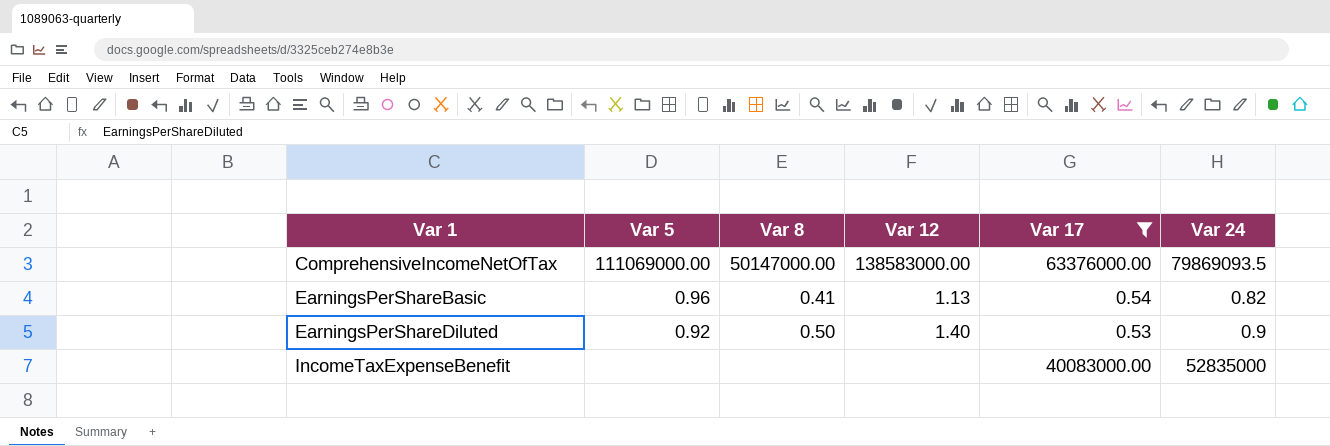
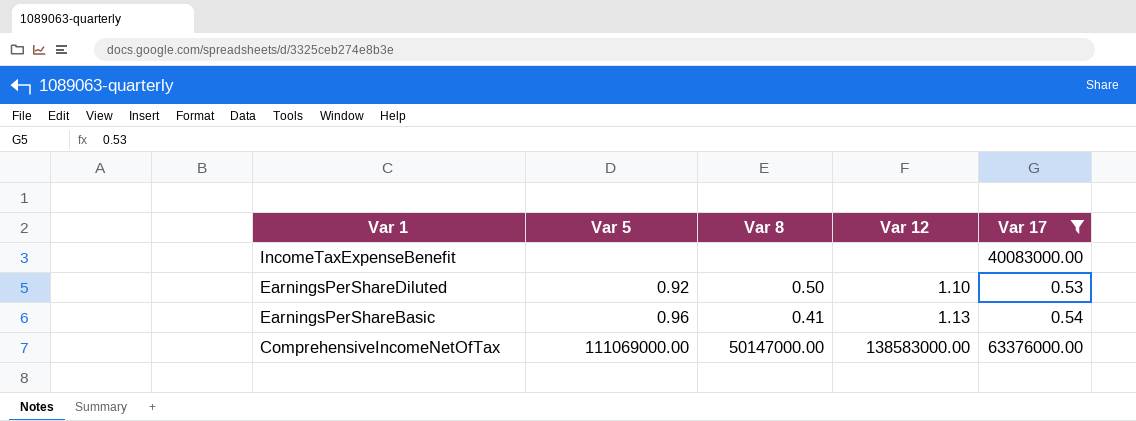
row order: Var 1 ascending -> Var 1 descending
column Var 24 | position: 6 -> none
EarningsPerShareDiluted | Var 12: 1.40 -> 1.10

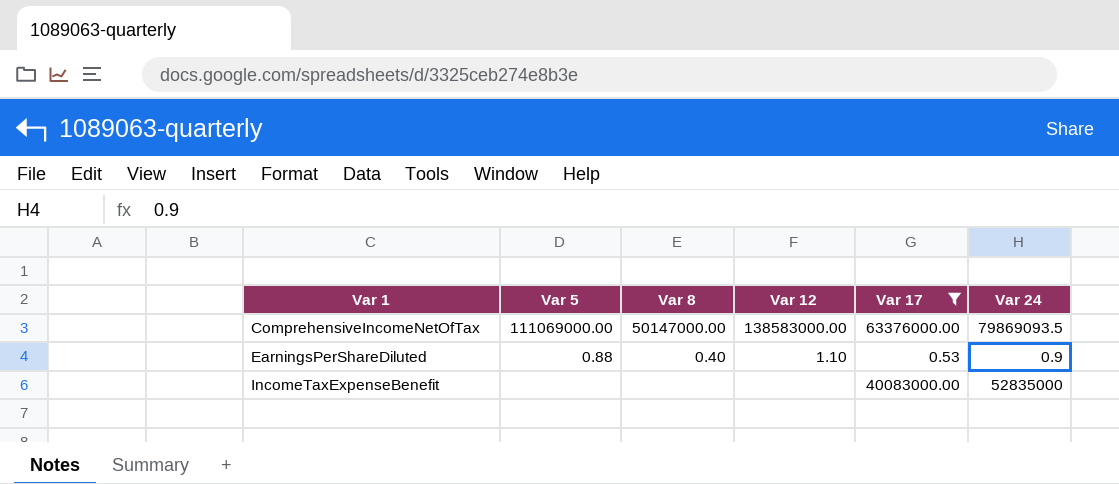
row order: Var 1 descending -> Var 1 ascending
column Var 24 | position: none -> 6
row EarningsPerShareBasic: 0.96 | 0.41 | 1.13 | 0.54 -> none
EarningsPerShareDiluted | Var 5: 0.92 -> 0.88
EarningsPerShareDiluted | Var 8: 0.50 -> 0.40

